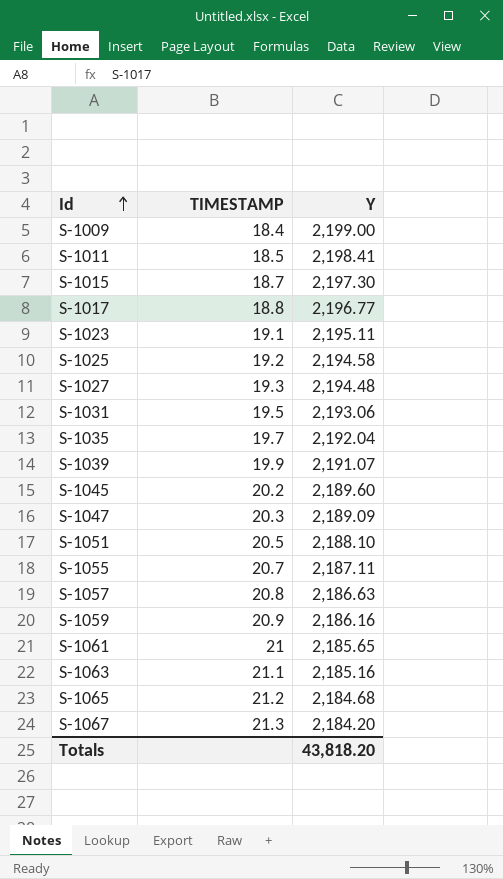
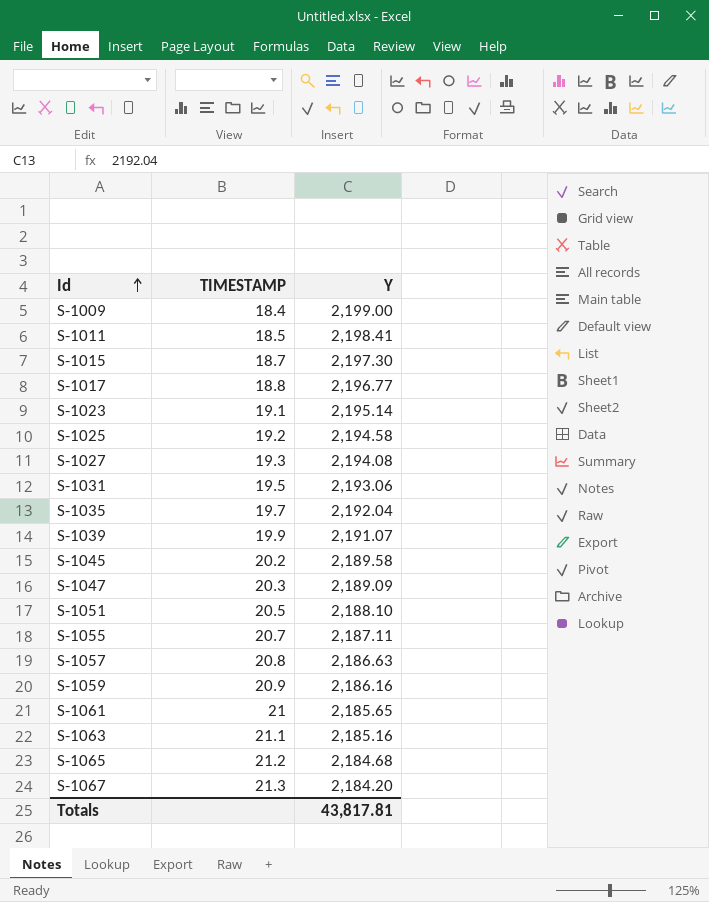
S-1023 | Y: 2,195.11 -> 2,195.14
S-1027 | Y: 2,194.48 -> 2,194.08
S-1045 | Y: 2,189.60 -> 2,189.58
Totals | Y: 43,818.20 -> 43,817.81

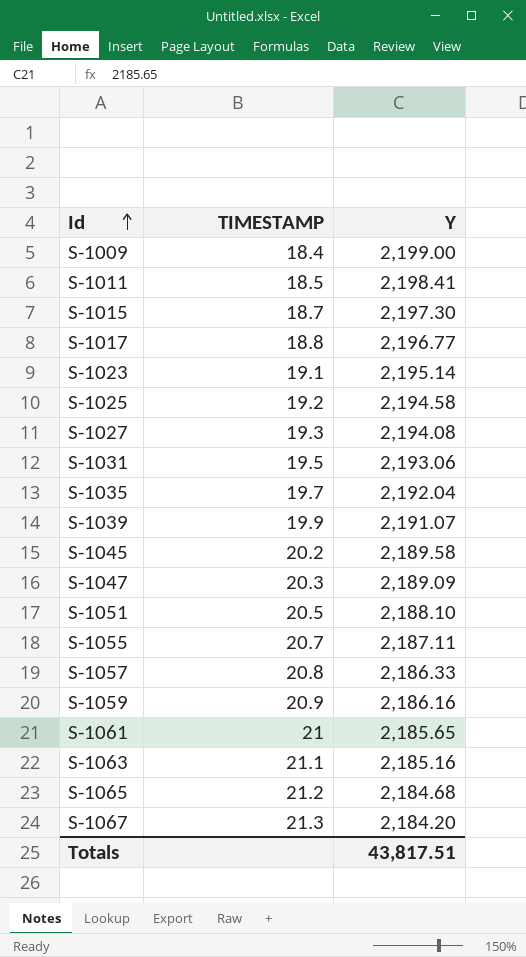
S-1057 | Y: 2,186.63 -> 2,186.33
Totals | Y: 43,817.81 -> 43,817.51

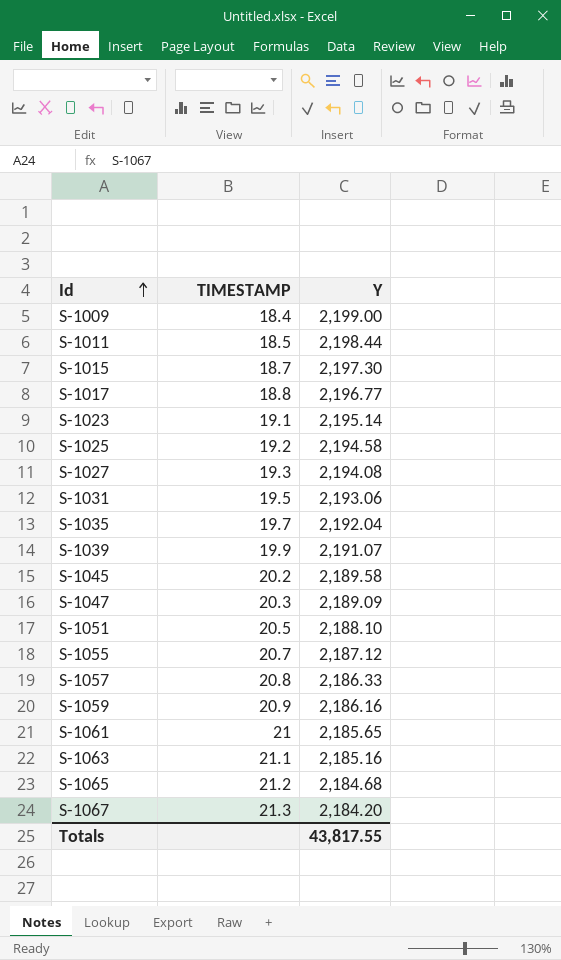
S-1011 | Y: 2,198.41 -> 2,198.44
S-1055 | Y: 2,187.11 -> 2,187.12
Totals | Y: 43,817.51 -> 43,817.55

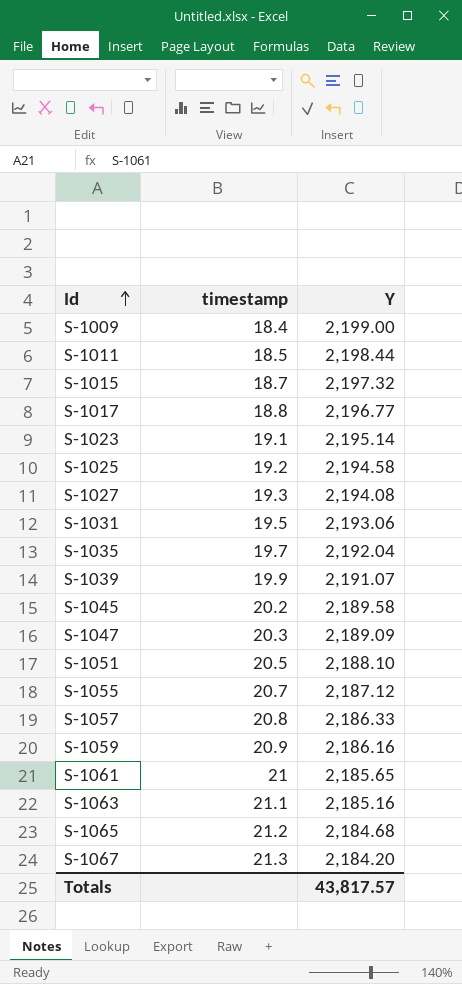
column name: TIMESTAMP -> timestamp
S-1015 | Y: 2,197.30 -> 2,197.32
Totals | Y: 43,817.55 -> 43,817.57

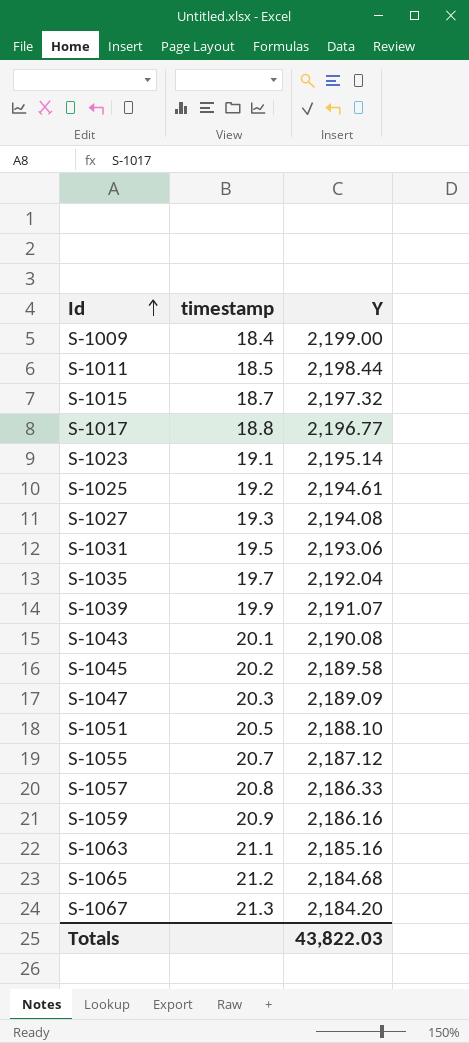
row S-1061: 21 | 2,185.65 -> none
S-1025 | Y: 2,194.58 -> 2,194.61
row S-1043: none -> 20.1 | 2,190.08
Totals | Y: 43,817.57 -> 43,822.03

